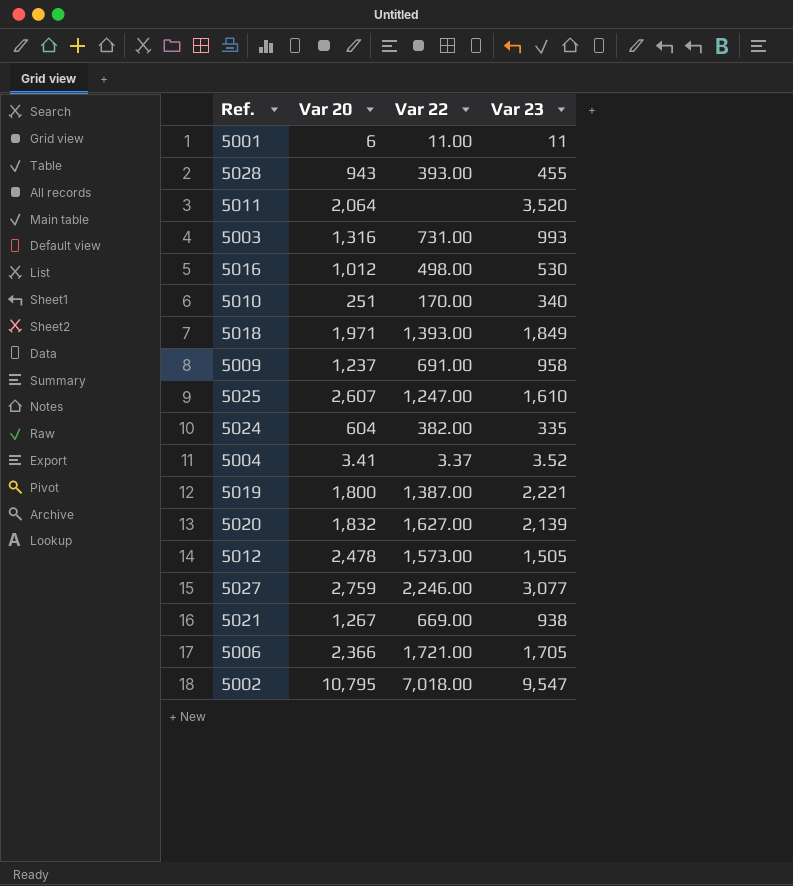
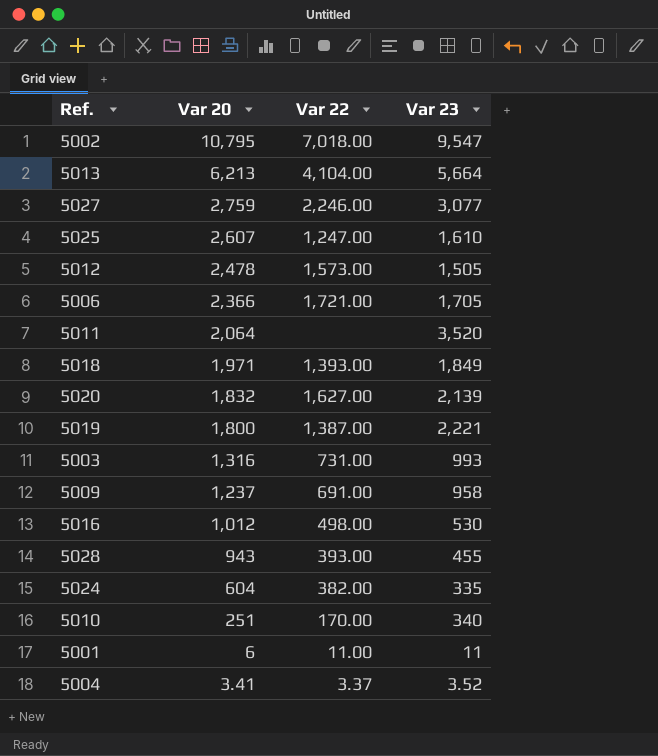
row order: none -> Var 20 descending
row 5021: 1,267 | 669.00 | 938 -> none
row 5013: none -> 6,213 | 4,104.00 | 5,664

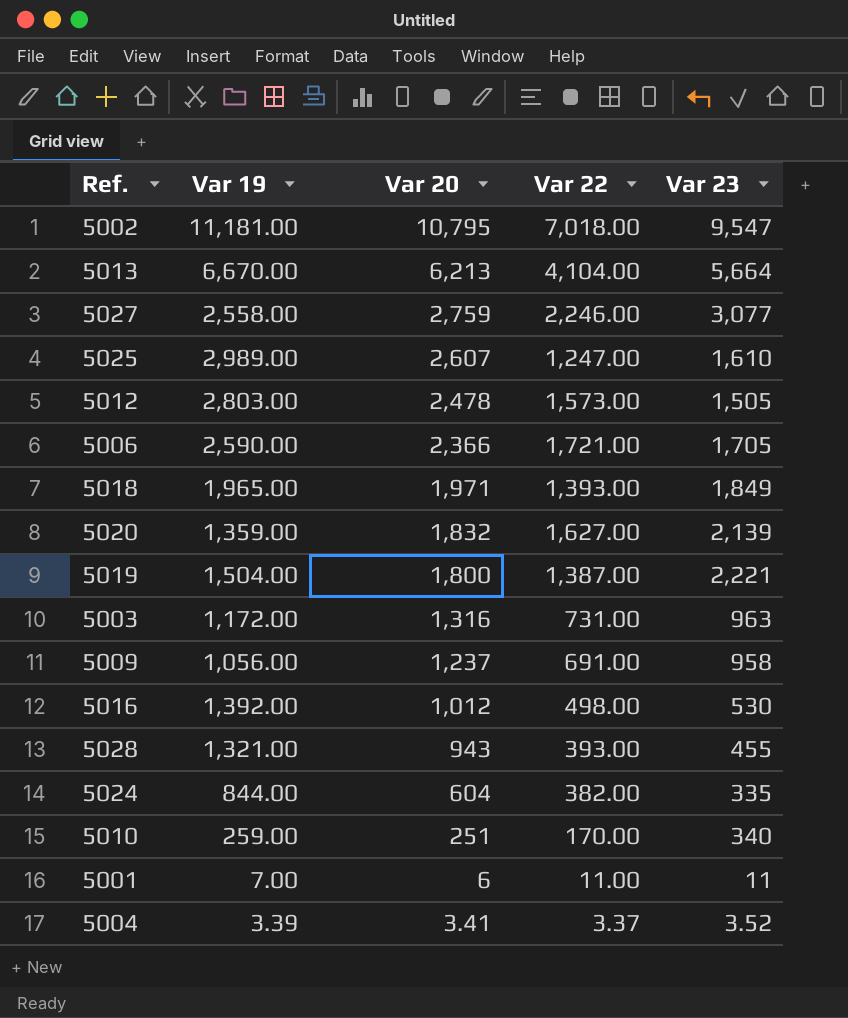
column Var 19 | position: none -> 2
row 5011: 2,064 | none | 3,520 -> none
5003 | Var 23: 993 -> 963

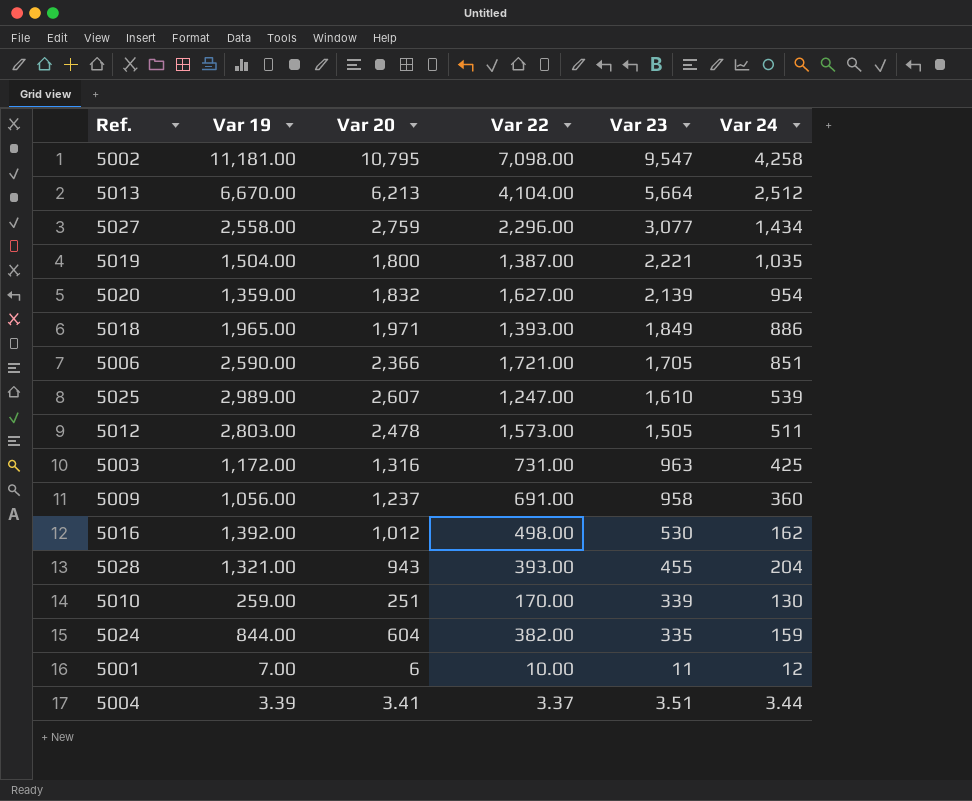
row order: Var 20 descending -> Var 23 descending
column Var 24 | position: none -> 6
5002 | Var 22: 7,018.00 -> 7,098.00
5027 | Var 22: 2,246.00 -> 2,296.00
5010 | Var 23: 340 -> 339
5001 | Var 22: 11.00 -> 10.00
5004 | Var 23: 3.52 -> 3.51

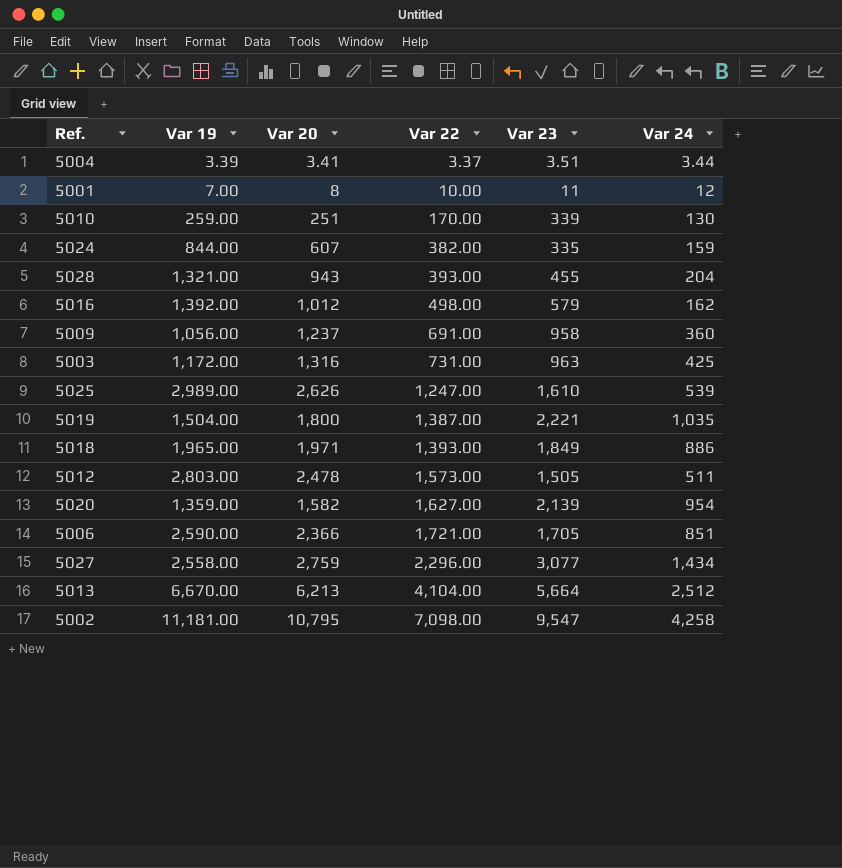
row order: Var 23 descending -> Var 22 ascending
5001 | Var 20: 6 -> 8
5024 | Var 20: 604 -> 607
5016 | Var 23: 530 -> 579
5025 | Var 20: 2,607 -> 2,626
5020 | Var 20: 1,832 -> 1,582

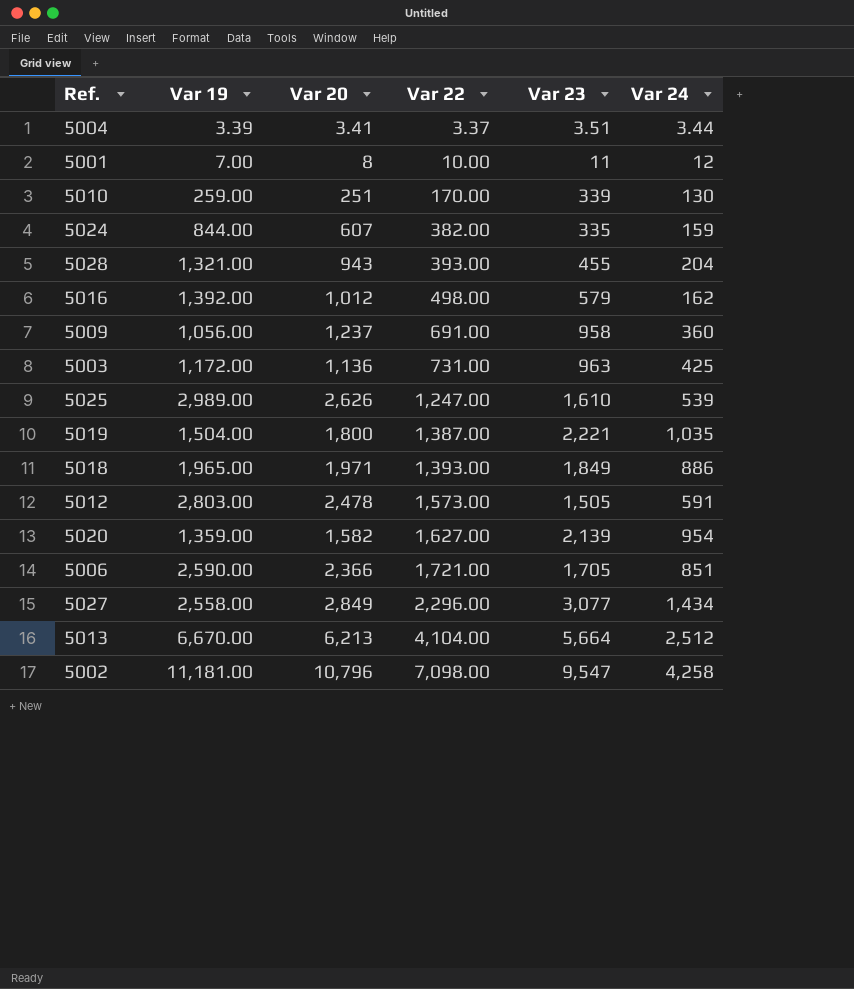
5003 | Var 20: 1,316 -> 1,136
5012 | Var 24: 511 -> 591
5027 | Var 20: 2,759 -> 2,849
5002 | Var 20: 10,795 -> 10,796

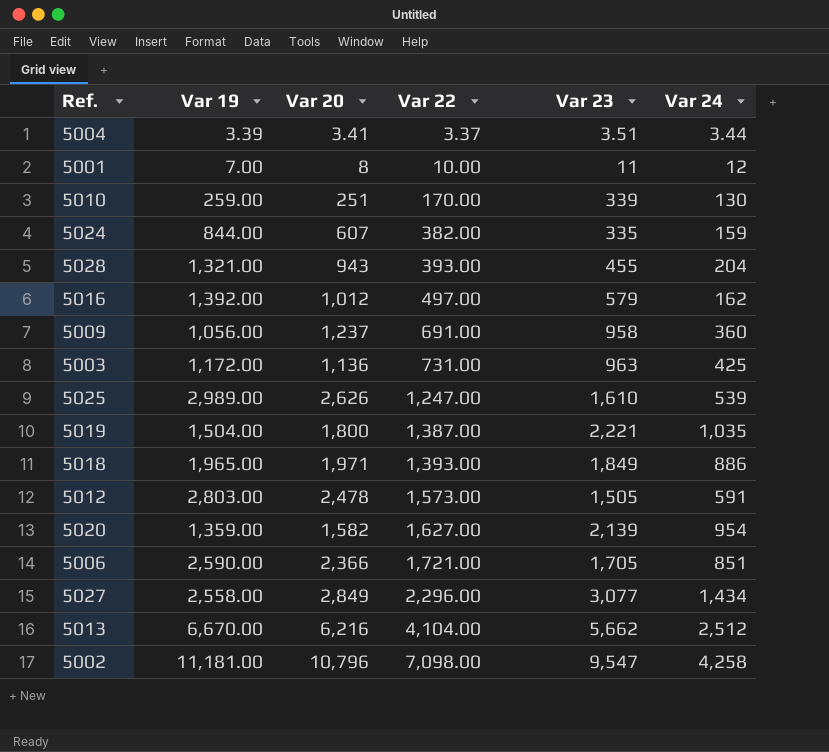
5016 | Var 22: 498.00 -> 497.00
5013 | Var 20: 6,213 -> 6,216
5013 | Var 23: 5,664 -> 5,662

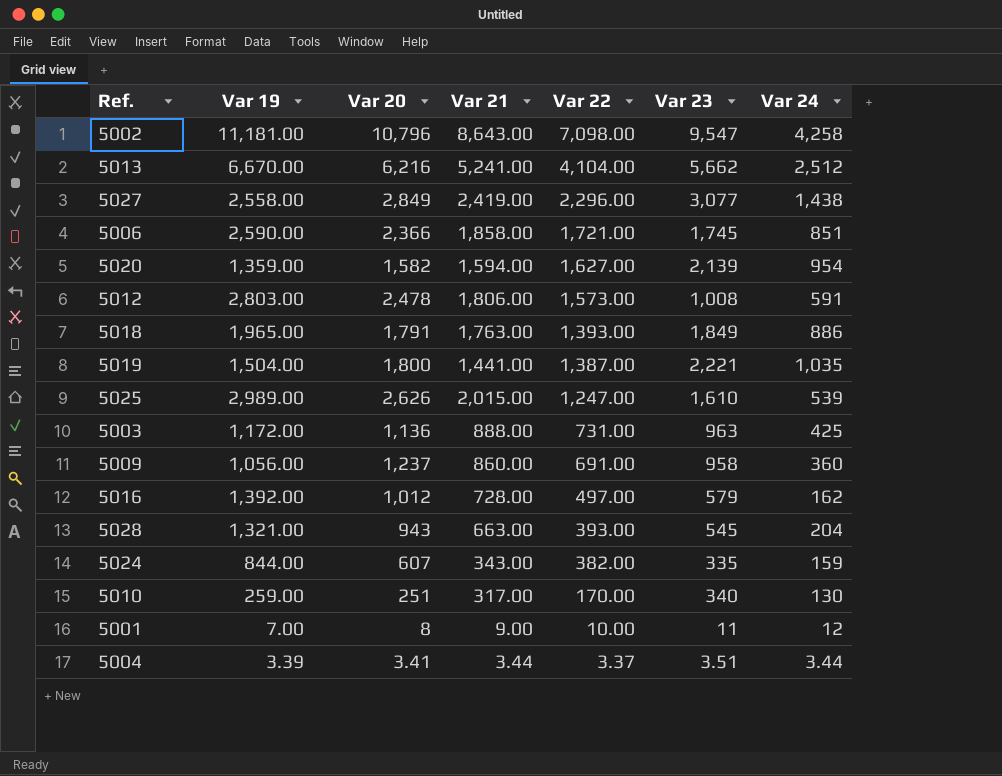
row order: Var 22 ascending -> Var 22 descending
column Var 21 | position: none -> 4
5027 | Var 24: 1,434 -> 1,438
5006 | Var 23: 1,705 -> 1,745
5012 | Var 23: 1,505 -> 1,008
5018 | Var 20: 1,971 -> 1,791
5028 | Var 23: 455 -> 545
5010 | Var 23: 339 -> 340

